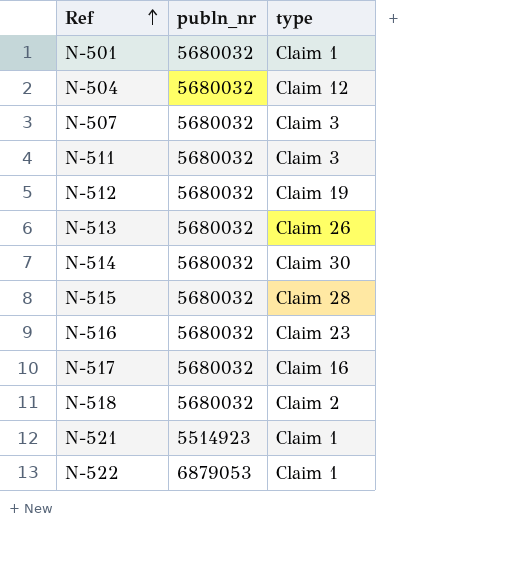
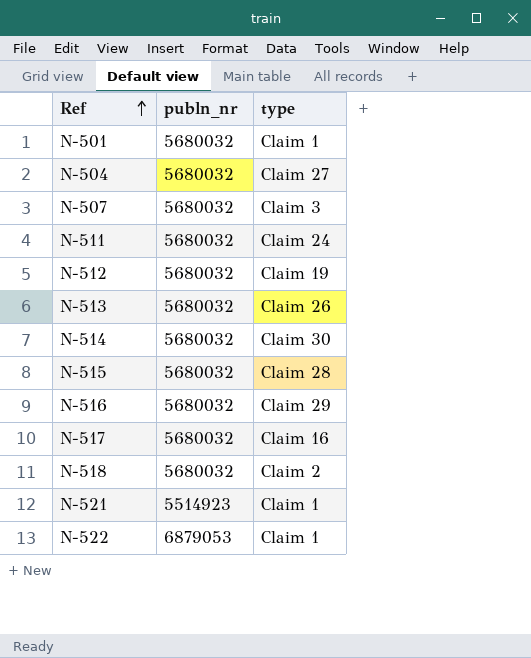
N-504 | type: Claim 12 -> Claim 27
N-511 | type: Claim 3 -> Claim 24
N-516 | type: Claim 23 -> Claim 29

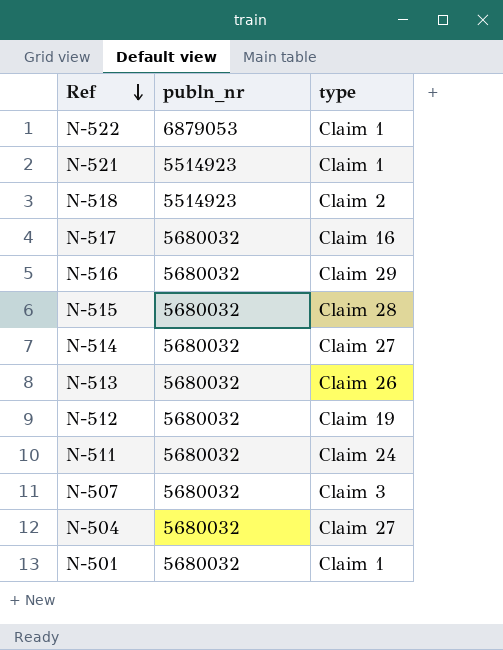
row order: Ref ascending -> Ref descending
N-518 | publn_nr: 5680032 -> 5514923
N-514 | type: Claim 30 -> Claim 27

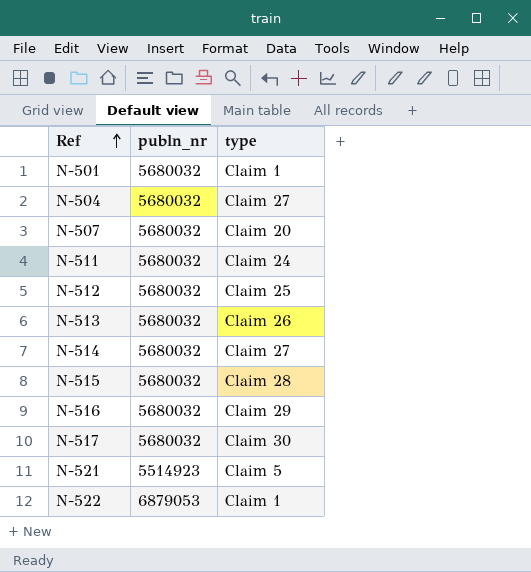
row order: Ref descending -> Ref ascending
row N-518: 5514923 | Claim 2 -> none
N-507 | type: Claim 3 -> Claim 20
N-512 | type: Claim 19 -> Claim 25
N-517 | type: Claim 16 -> Claim 30
N-521 | type: Claim 1 -> Claim 5

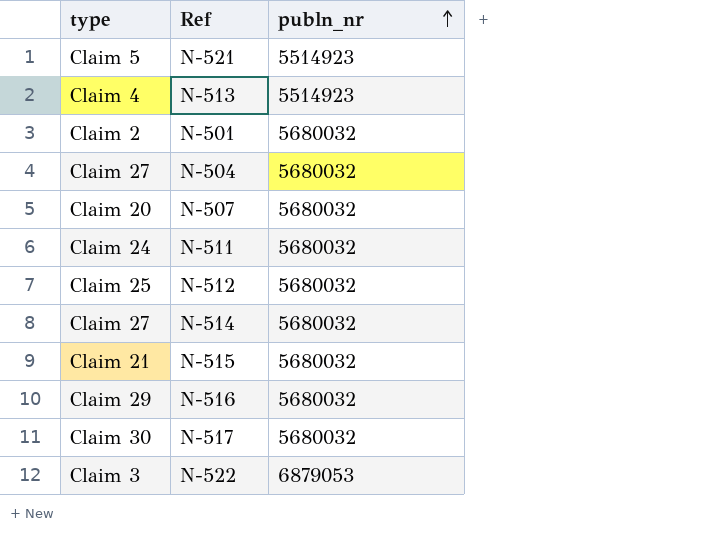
row order: Ref ascending -> publn_nr ascending
column type | position: 3 -> 1
N-513 | type: Claim 26 -> Claim 4
N-513 | publn_nr: 5680032 -> 5514923
N-501 | type: Claim 1 -> Claim 2
N-515 | type: Claim 28 -> Claim 21
N-522 | type: Claim 1 -> Claim 3

